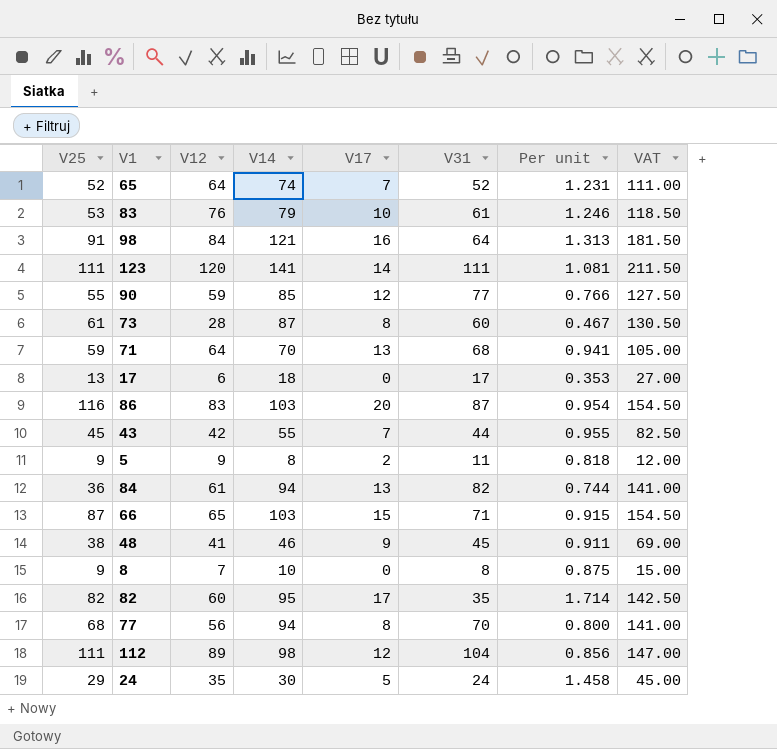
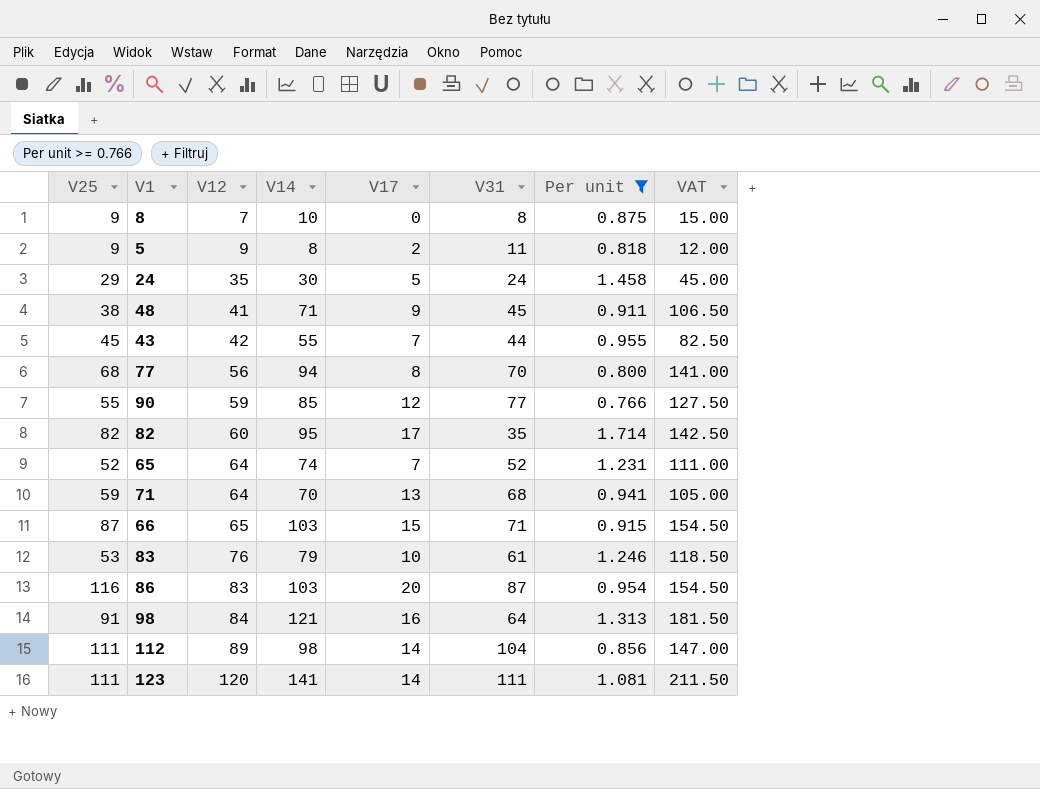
filter: none -> Per unit >= 0.766
row order: none -> V12 ascending
48 | V14: 46 -> 71
48 | VAT: 69.00 -> 106.50
112 | V17: 12 -> 14

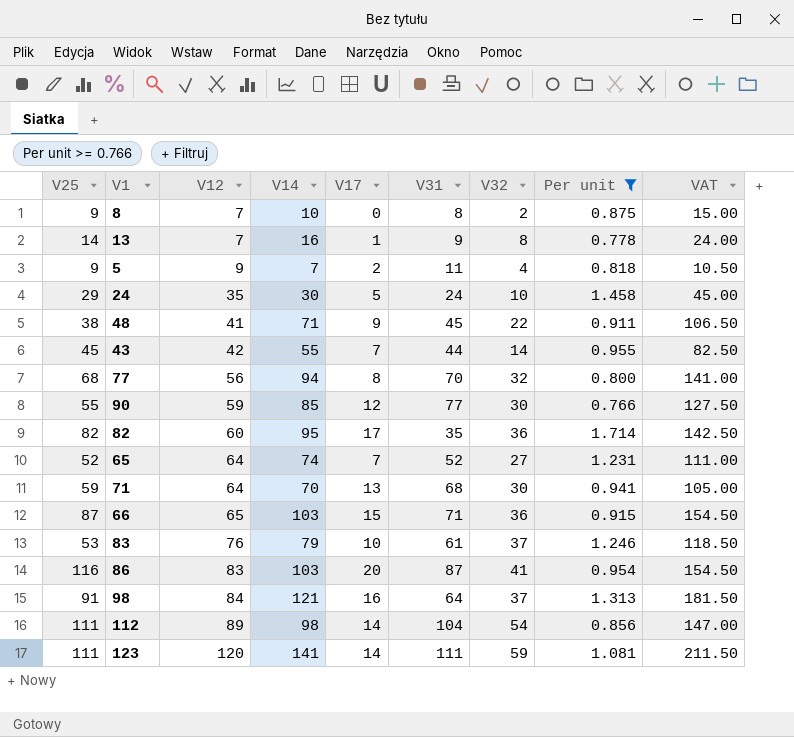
column V32 | position: none -> 7
row 13: none -> 14 | 7 | 16 | 1 | 9 | 8 | 0.778 | 24.00
5 | V14: 8 -> 7
5 | VAT: 12.00 -> 10.50

